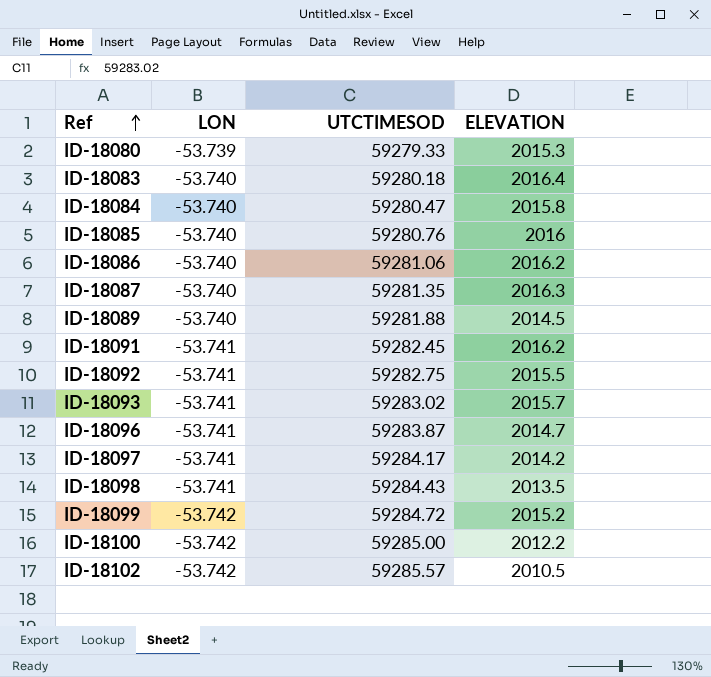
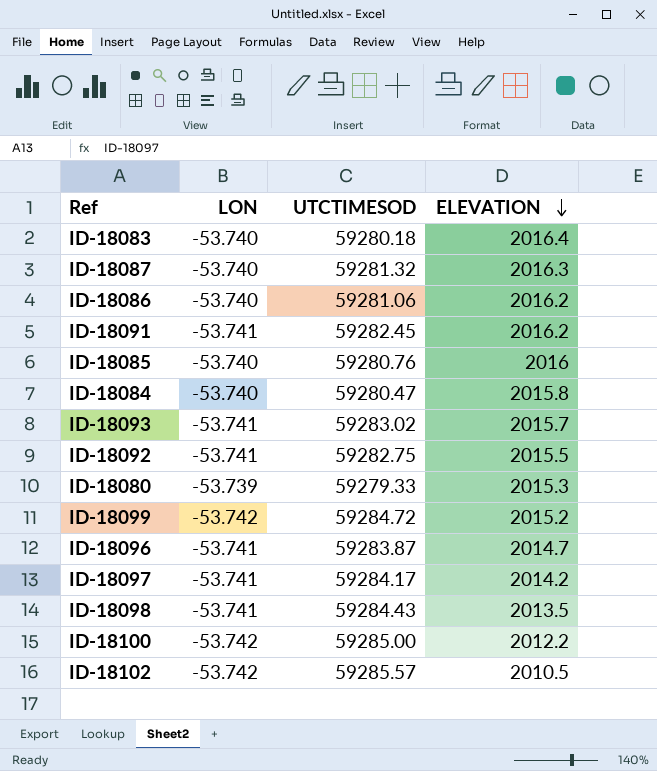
row order: Ref ascending -> ELEVATION descending
row ID-18089: -53.740 | 59281.88 | 2014.5 -> none
ID-18087 | UTCTIMESOD: 59281.35 -> 59281.32

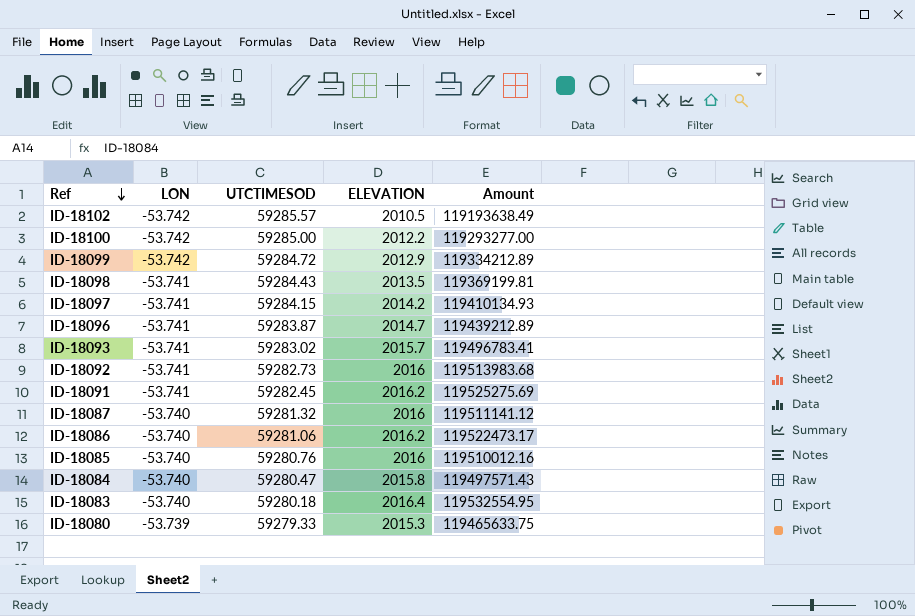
row order: ELEVATION descending -> Ref descending
column Amount | formula: none -> [UTCTIMESOD] * [ELEVATION]
ID-18099 | ELEVATION: 2015.2 -> 2012.9
ID-18097 | UTCTIMESOD: 59284.17 -> 59284.15
ID-18092 | UTCTIMESOD: 59282.75 -> 59282.73
ID-18092 | ELEVATION: 2015.5 -> 2016
ID-18087 | ELEVATION: 2016.3 -> 2016

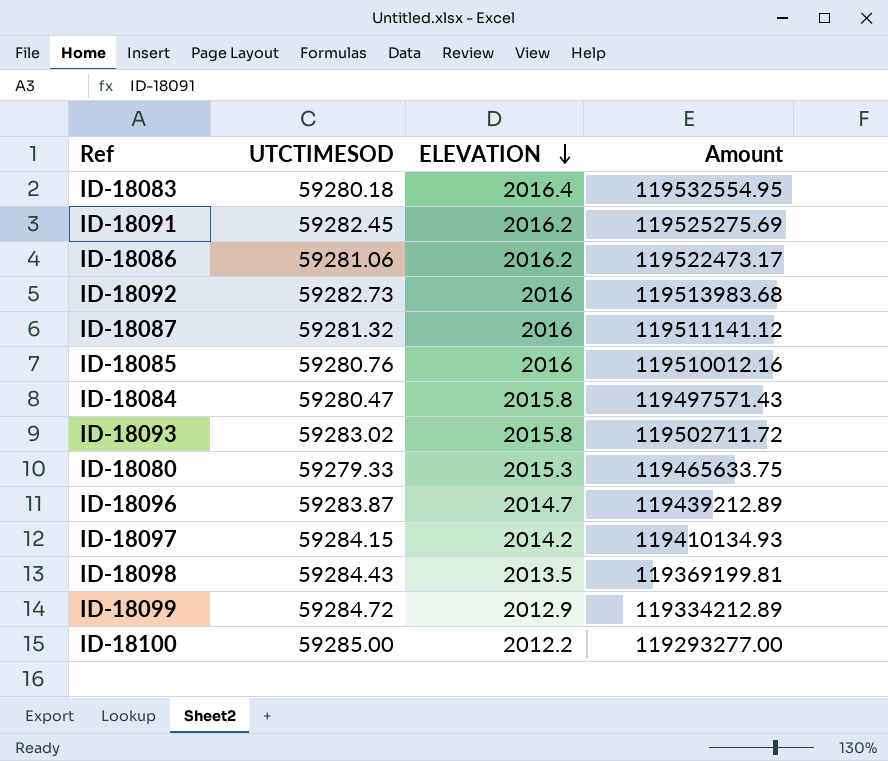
row order: Ref descending -> ELEVATION descending
column LON | position: 2 -> none
row ID-18102: -53.742 | 59285.57 | 2010.5 | 119193638.49 -> none
ID-18093 | ELEVATION: 2015.7 -> 2015.8
ID-18093 | Amount: 119496783.41 -> 119502711.72

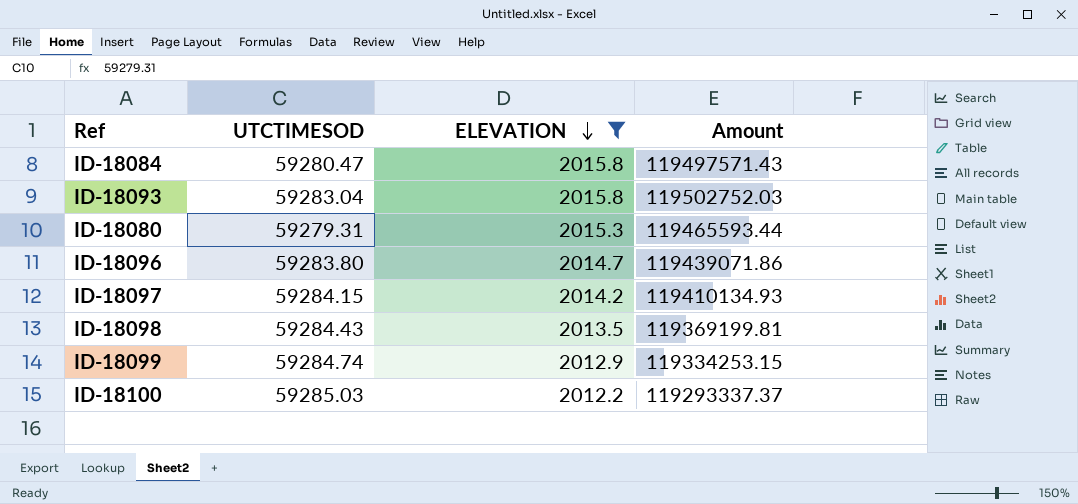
filter: none -> ELEVATION <= 2015.8
ID-18093 | UTCTIMESOD: 59283.02 -> 59283.04
ID-18093 | Amount: 119502711.72 -> 119502752.03
ID-18080 | UTCTIMESOD: 59279.33 -> 59279.31
ID-18080 | Amount: 119465633.75 -> 119465593.44
ID-18096 | UTCTIMESOD: 59283.87 -> 59283.80
ID-18096 | Amount: 119439212.89 -> 119439071.86
ID-18099 | UTCTIMESOD: 59284.72 -> 59284.74
ID-18099 | Amount: 119334212.89 -> 119334253.15
ID-18100 | UTCTIMESOD: 59285.00 -> 59285.03
ID-18100 | Amount: 119293277.00 -> 119293337.37

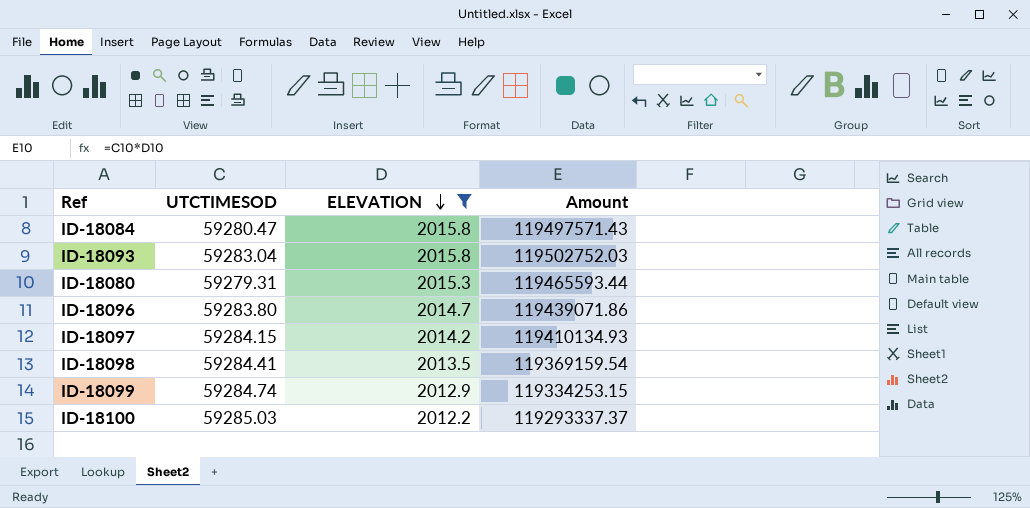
ID-18098 | UTCTIMESOD: 59284.43 -> 59284.41
ID-18098 | Amount: 119369199.81 -> 119369159.54

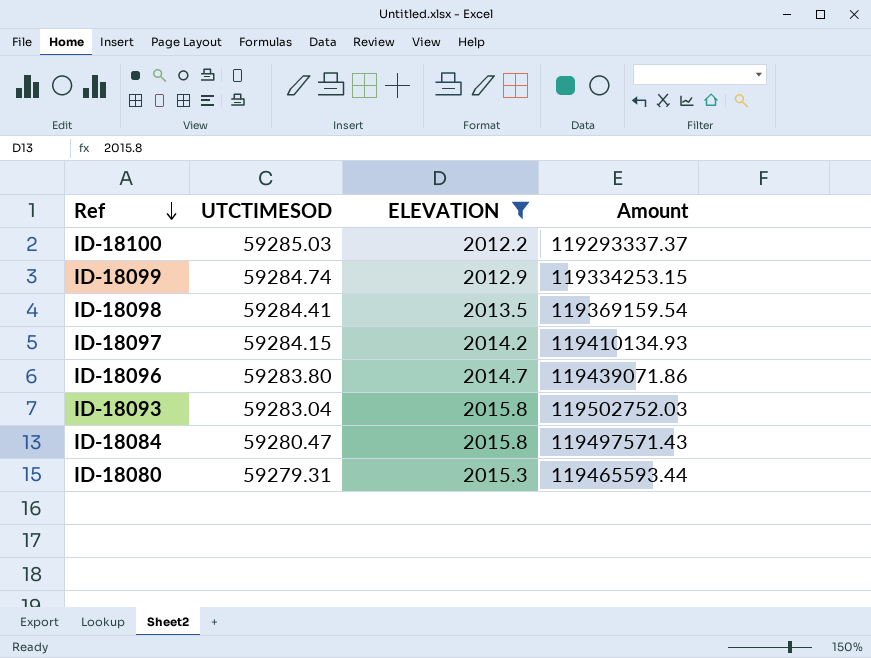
row order: ELEVATION descending -> Ref descending

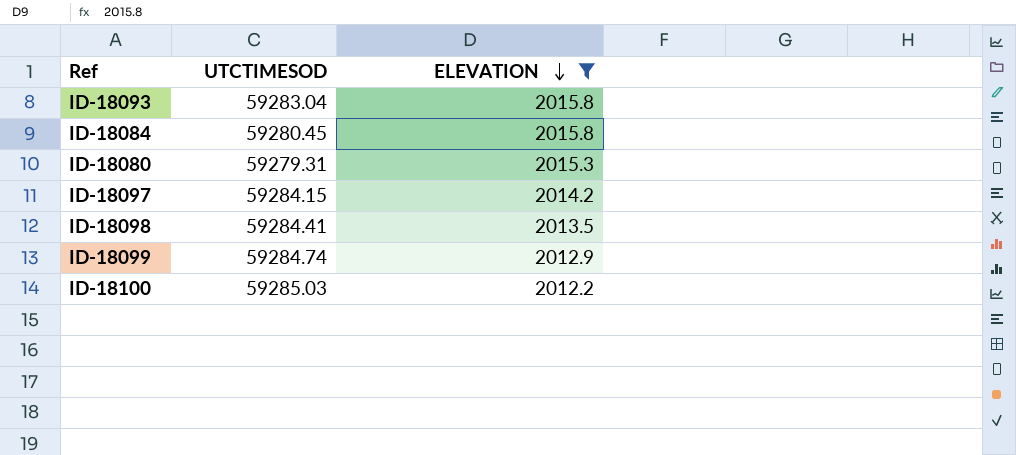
row order: Ref descending -> ELEVATION descending
column Amount | formula: [UTCTIMESOD] * [ELEVATION] -> none
row ID-18096: 59283.80 | 2014.7 | 119439071.86 -> none
ID-18084 | UTCTIMESOD: 59280.47 -> 59280.45

